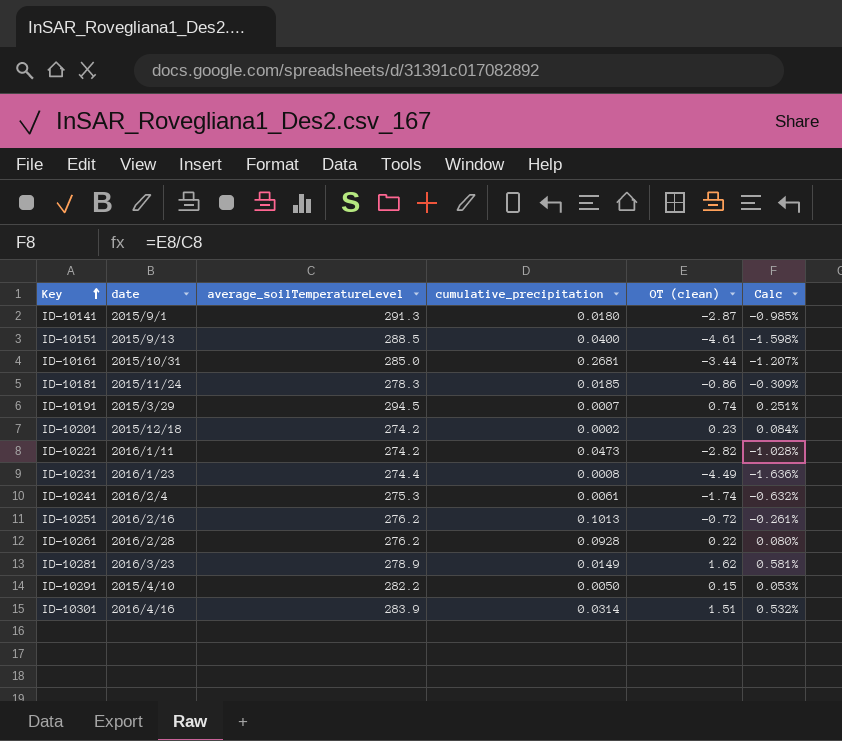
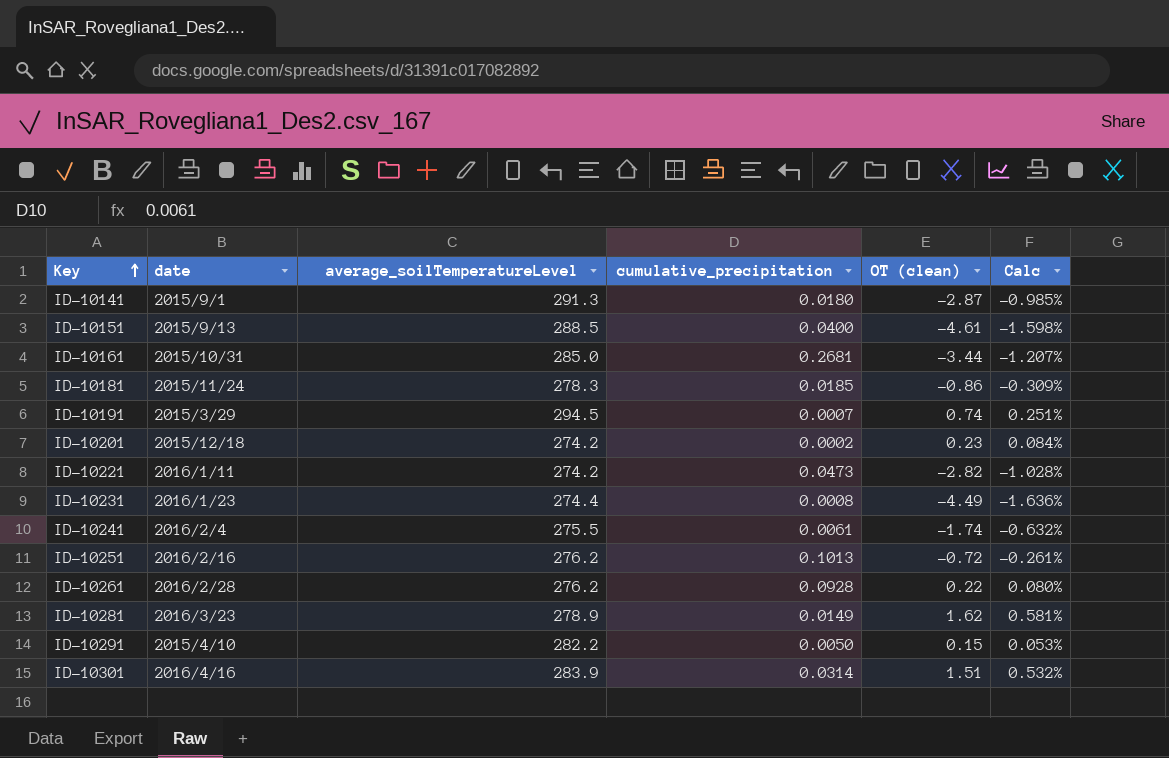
ID-10241 | average_soilTemperatureLevel: 275.3 -> 275.5

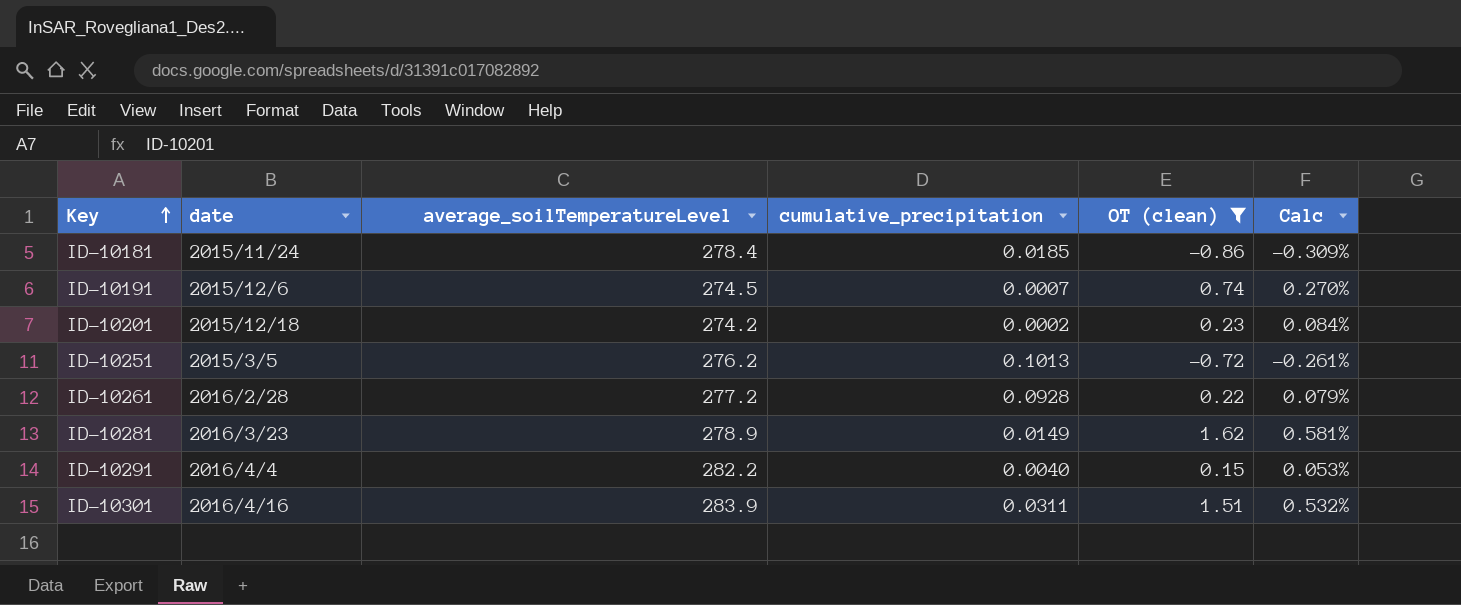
filter: none -> OT (clean) >= -0.86
ID-10181 | average_soilTemperatureLevel: 278.3 -> 278.4
ID-10191 | date: 2015/3/29 -> 2015/12/6
ID-10191 | average_soilTemperatureLevel: 294.5 -> 274.5
ID-10191 | Calc: 0.251% -> 0.270%
ID-10251 | date: 2016/2/16 -> 2015/3/5
ID-10261 | average_soilTemperatureLevel: 276.2 -> 277.2
ID-10261 | Calc: 0.080% -> 0.079%
ID-10291 | date: 2015/4/10 -> 2016/4/4
ID-10291 | cumulative_precipitation: 0.0050 -> 0.0040
ID-10301 | cumulative_precipitation: 0.0314 -> 0.0311

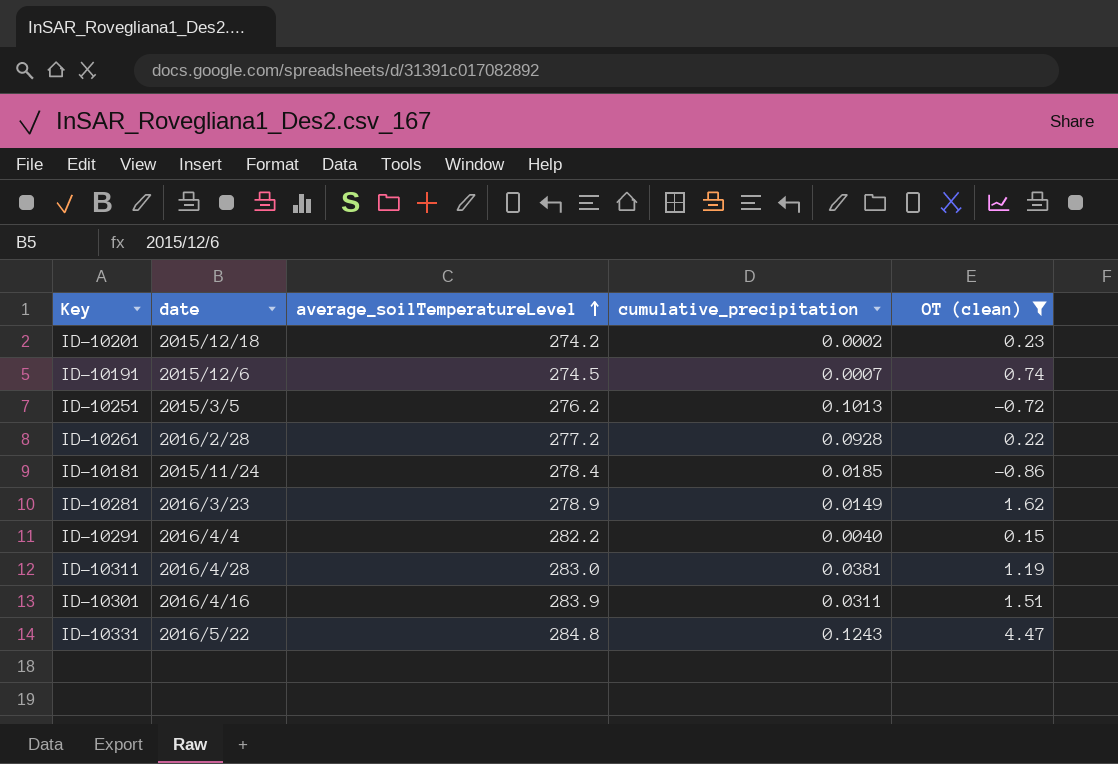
row order: Key ascending -> average_soilTemperatureLevel ascending
column Calc | formula: [OT (clean)] / [average_soilTemperatureLevel] -> none
row ID-10311: none -> 2016/4/28 | 283.0 | 0.0381 | 1.19
row ID-10331: none -> 2016/5/22 | 284.8 | 0.1243 | 4.47

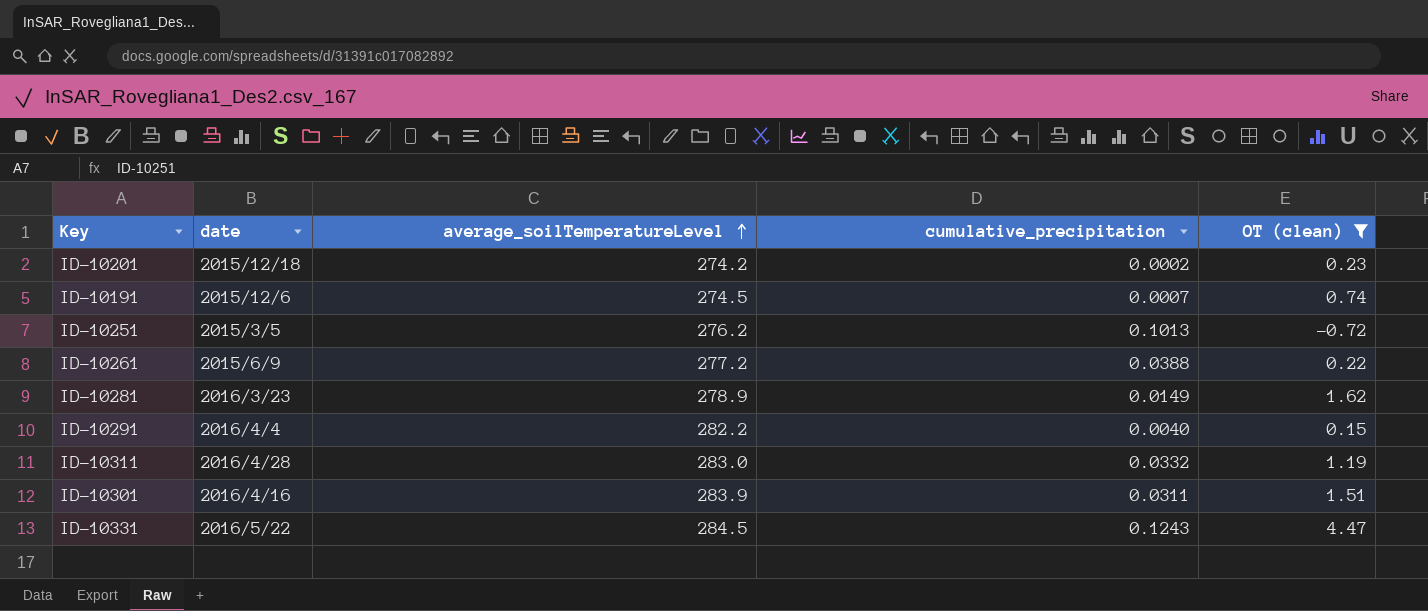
row ID-10181: 2015/11/24 | 278.4 | 0.0185 | -0.86 -> none
ID-10261 | date: 2016/2/28 -> 2015/6/9
ID-10261 | cumulative_precipitation: 0.0928 -> 0.0388
ID-10311 | cumulative_precipitation: 0.0381 -> 0.0332
ID-10331 | average_soilTemperatureLevel: 284.8 -> 284.5

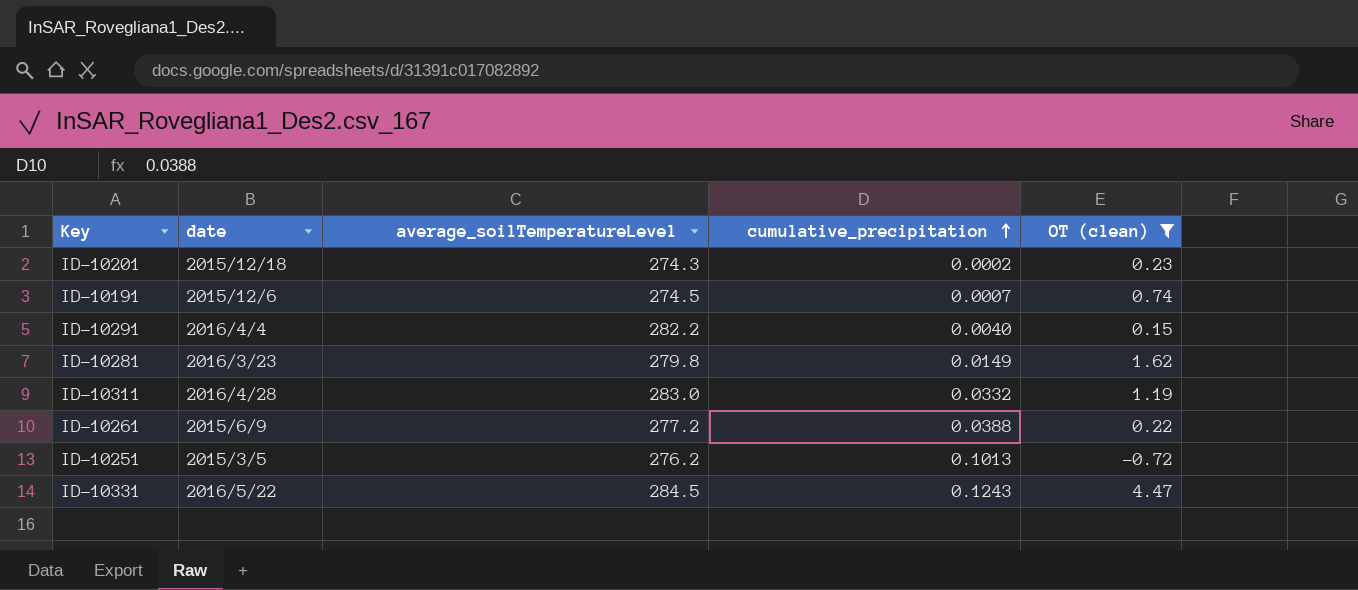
row order: average_soilTemperatureLevel ascending -> cumulative_precipitation ascending
row ID-10301: 2016/4/16 | 283.9 | 0.0311 | 1.51 -> none
ID-10201 | average_soilTemperatureLevel: 274.2 -> 274.3
ID-10281 | average_soilTemperatureLevel: 278.9 -> 279.8

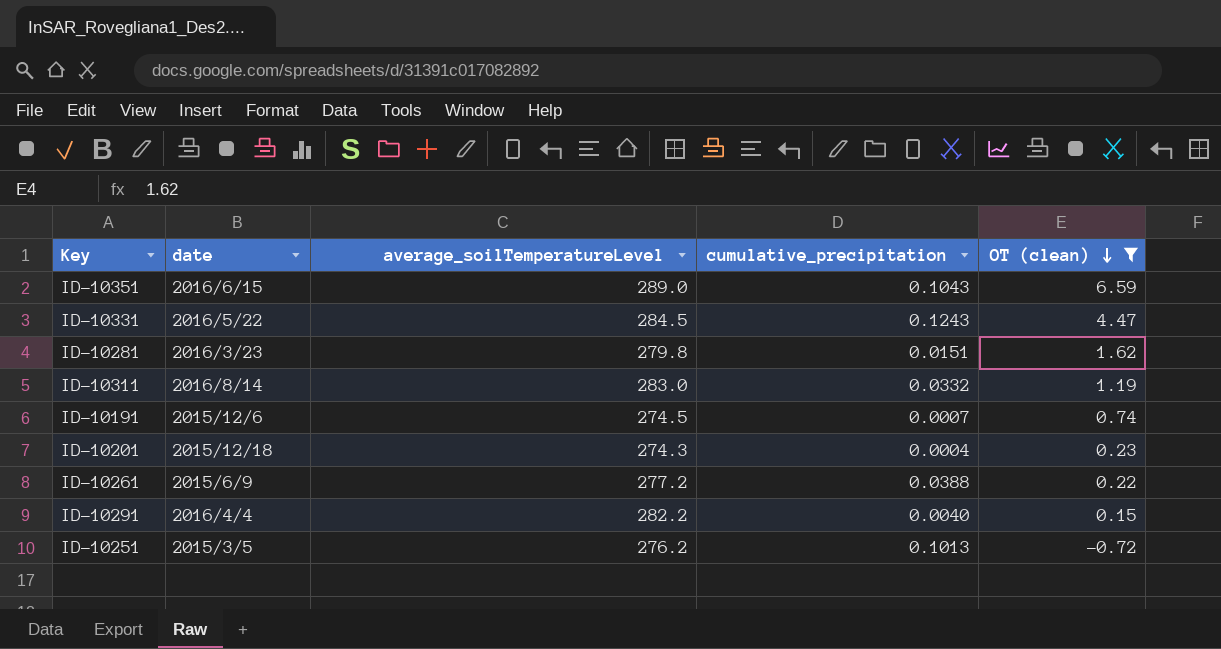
row order: cumulative_precipitation ascending -> OT (clean) descending
row ID-10351: none -> 2016/6/15 | 289.0 | 0.1043 | 6.59
ID-10281 | cumulative_precipitation: 0.0149 -> 0.0151
ID-10311 | date: 2016/4/28 -> 2016/8/14
ID-10201 | cumulative_precipitation: 0.0002 -> 0.0004

